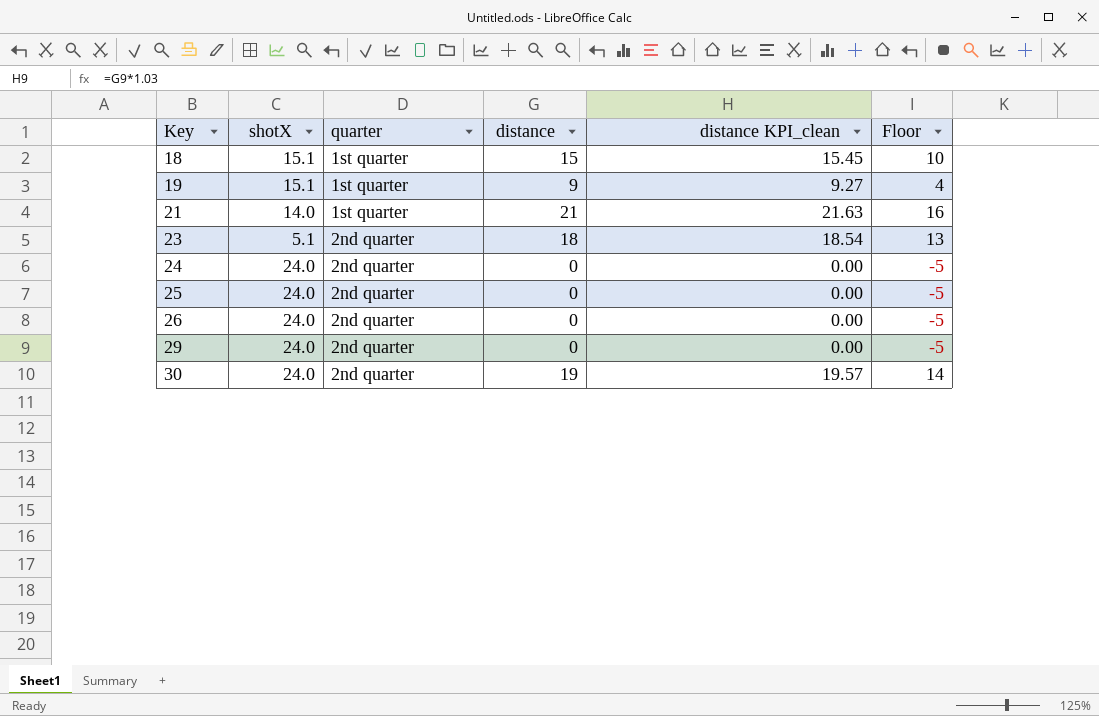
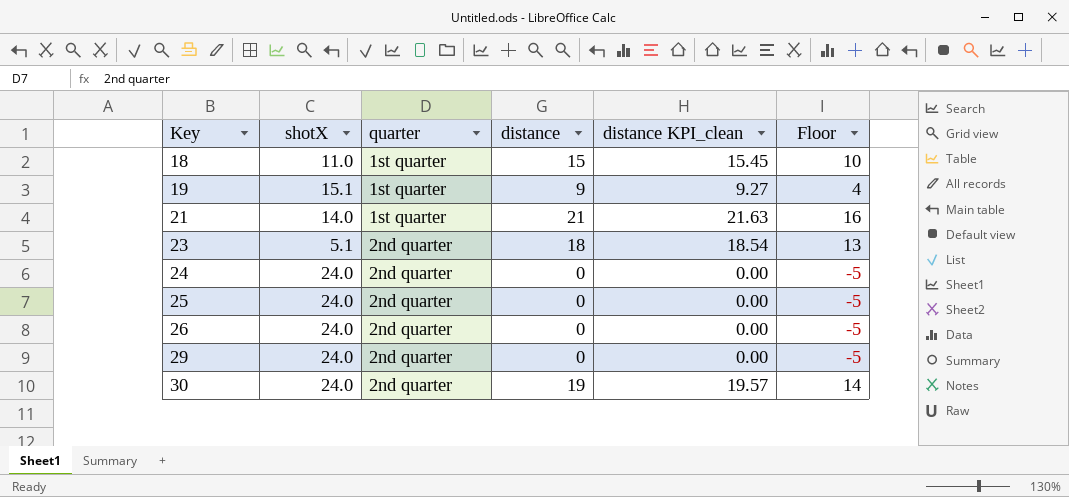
18 | shotX: 15.1 -> 11.0

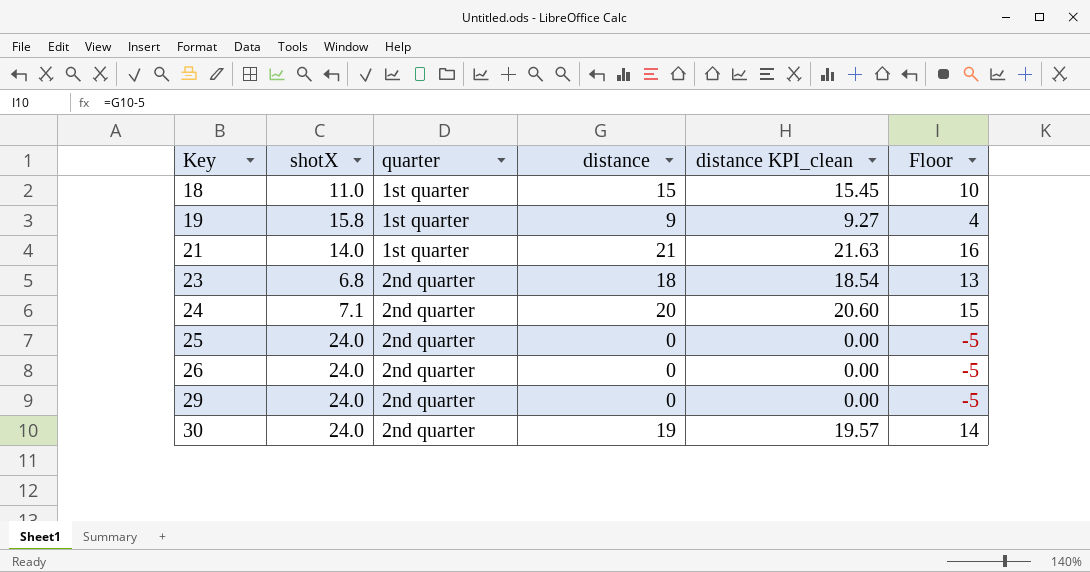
19 | shotX: 15.1 -> 15.8
23 | shotX: 5.1 -> 6.8
24 | shotX: 24.0 -> 7.1
24 | distance: 0 -> 20
24 | distance KPI_clean: 0.00 -> 20.60
24 | Floor: -5 -> 15

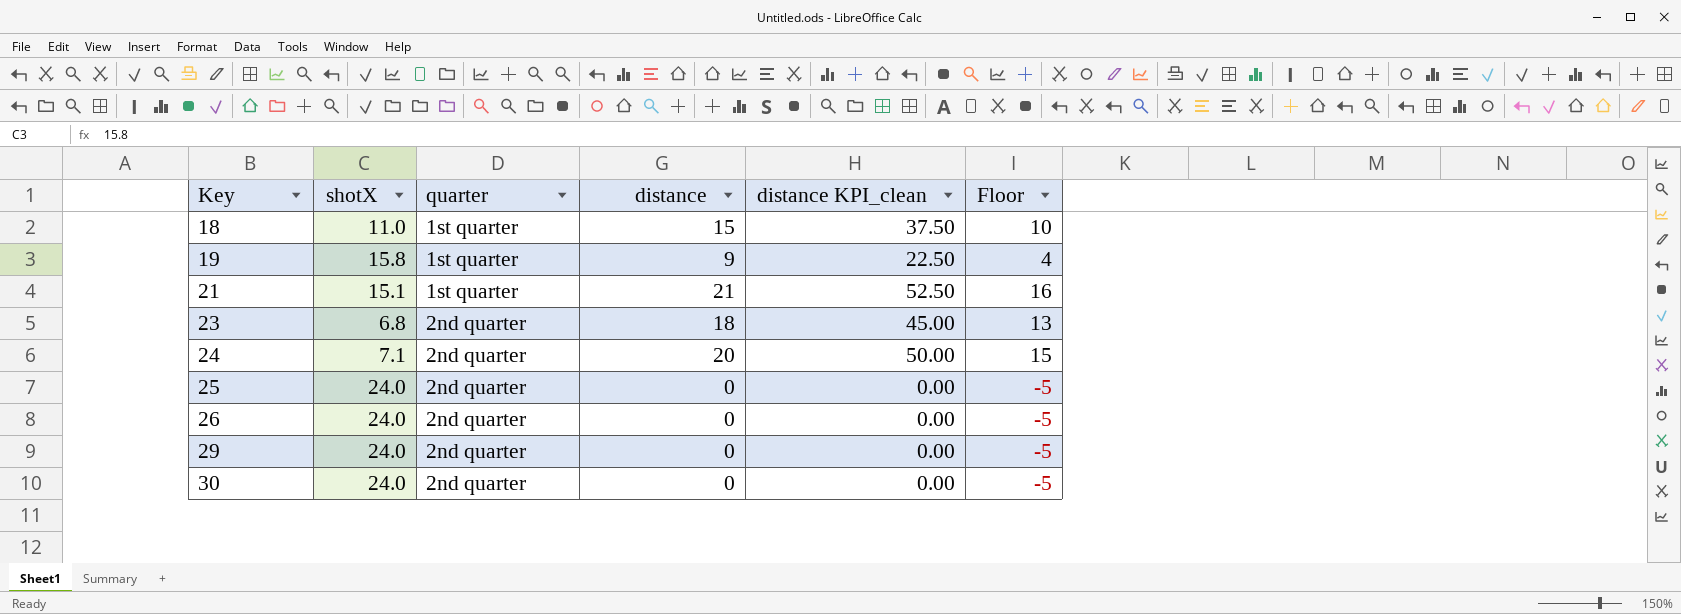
column distance KPI_clean | formula: [distance] * 1.03 -> [distance] * 2.5
21 | shotX: 14.0 -> 15.1
30 | distance: 19 -> 0
30 | Floor: 14 -> -5

